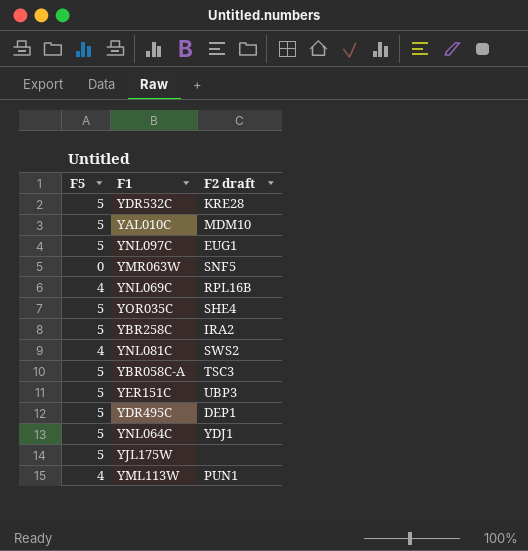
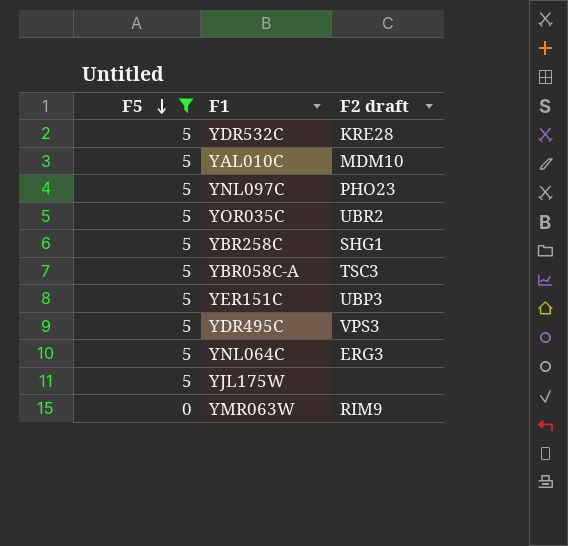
filter: none -> F5 != 4
row order: none -> F5 descending
YNL097C | F2 draft: EUG1 -> PHO23
YOR035C | F2 draft: SHE4 -> UBR2
YBR258C | F2 draft: IRA2 -> SHG1
YDR495C | F2 draft: DEP1 -> VPS3
YNL064C | F2 draft: YDJ1 -> ERG3
YMR063W | F2 draft: SNF5 -> RIM9

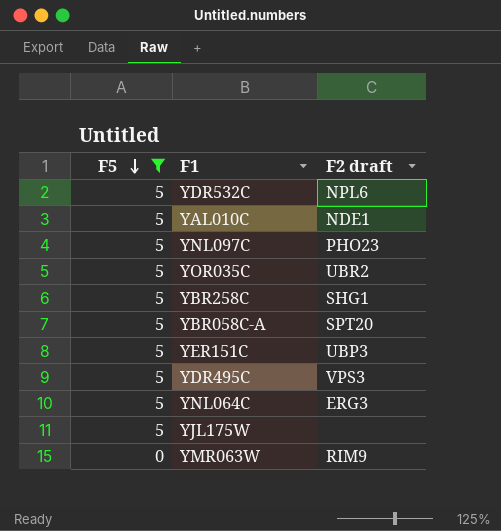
YDR532C | F2 draft: KRE28 -> NPL6
YAL010C | F2 draft: MDM10 -> NDE1
YBR058C-A | F2 draft: TSC3 -> SPT20

